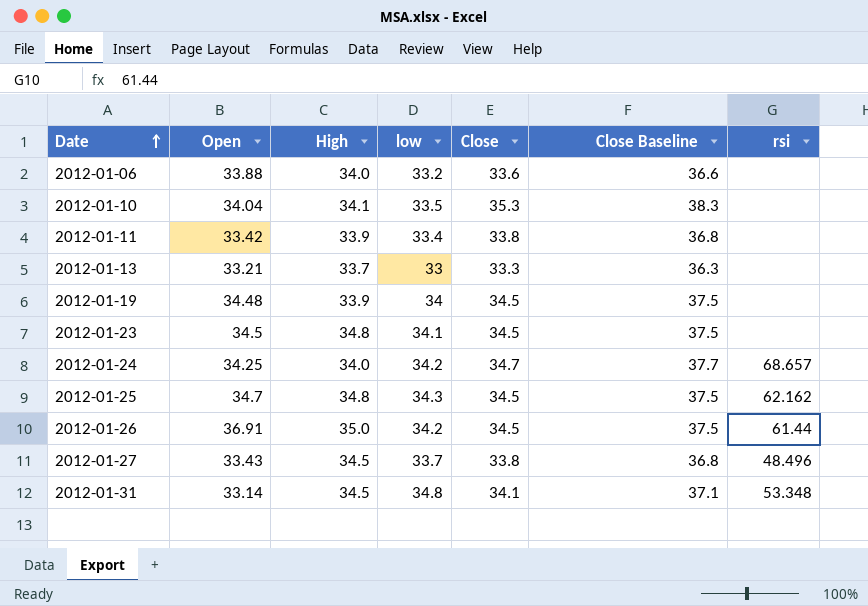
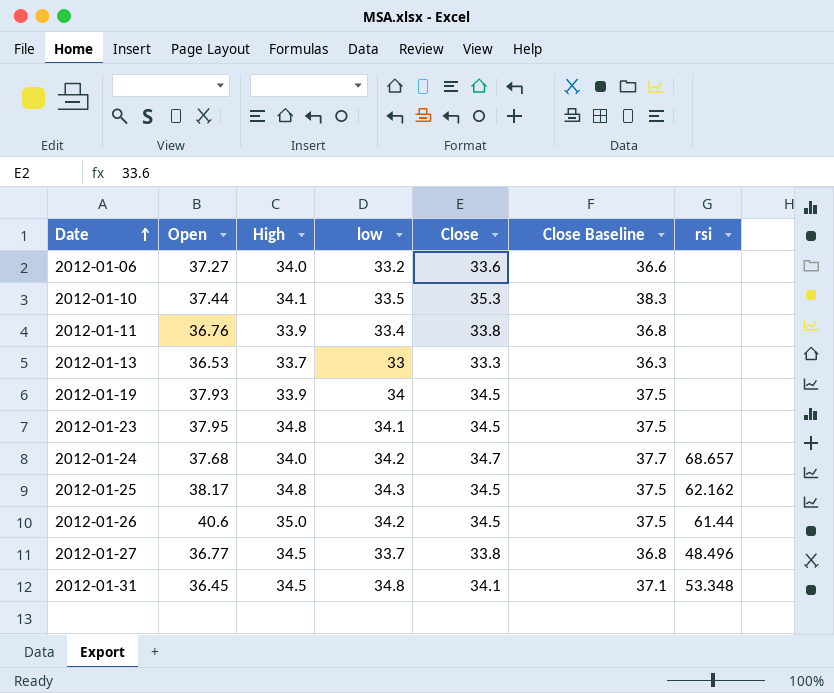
2012-01-06 | Open: 33.88 -> 37.27
2012-01-10 | Open: 34.04 -> 37.44
2012-01-11 | Open: 33.42 -> 36.76
2012-01-13 | Open: 33.21 -> 36.53
2012-01-19 | Open: 34.48 -> 37.93
2012-01-23 | Open: 34.5 -> 37.95
2012-01-24 | Open: 34.25 -> 37.68
2012-01-25 | Open: 34.7 -> 38.17
2012-01-26 | Open: 36.91 -> 40.6
2012-01-27 | Open: 33.43 -> 36.77
2012-01-31 | Open: 33.14 -> 36.45

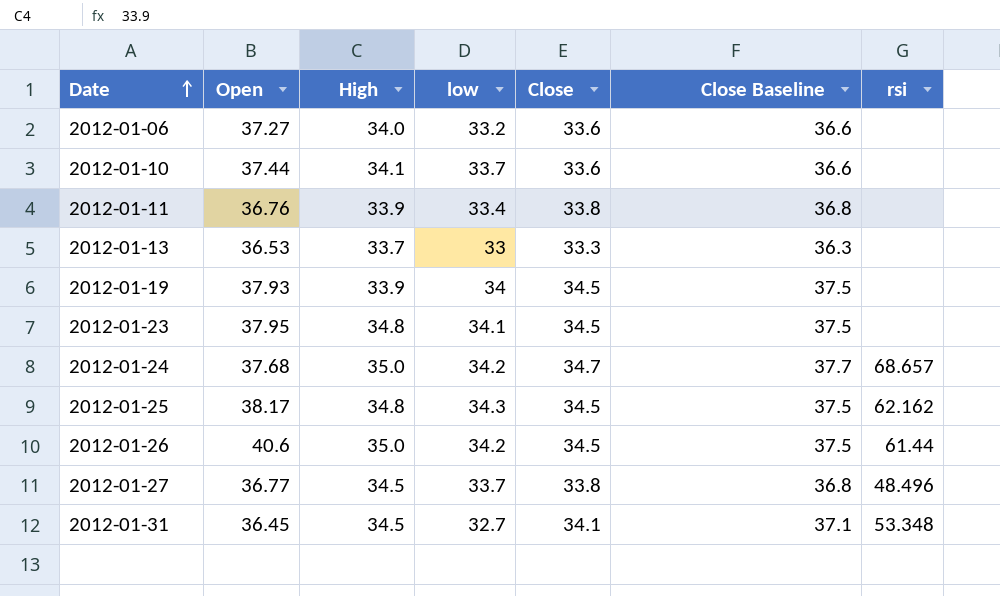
2012-01-10 | low: 33.5 -> 33.7
2012-01-10 | Close: 35.3 -> 33.6
2012-01-10 | Close Baseline: 38.3 -> 36.6
2012-01-24 | High: 34.0 -> 35.0
2012-01-31 | low: 34.8 -> 32.7

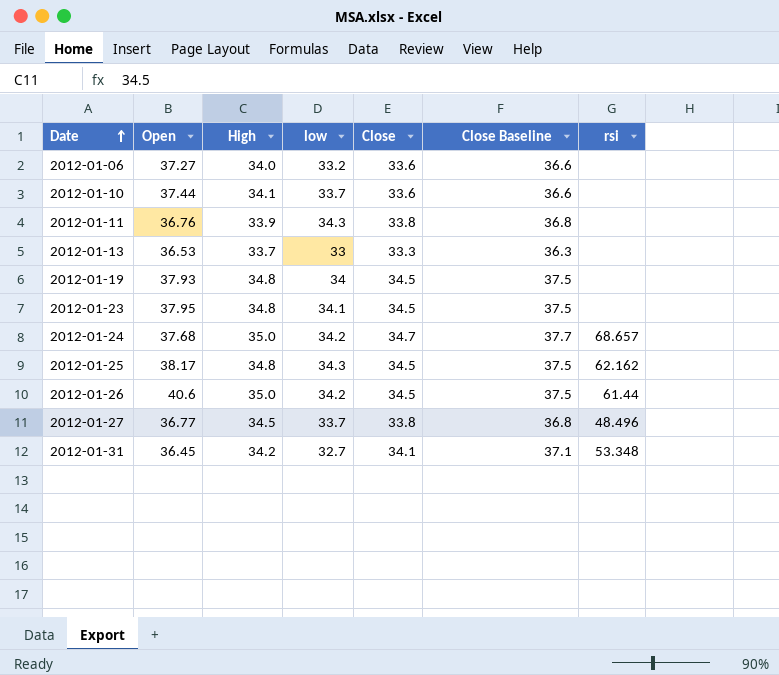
2012-01-11 | low: 33.4 -> 34.3
2012-01-19 | High: 33.9 -> 34.8
2012-01-31 | High: 34.5 -> 34.2

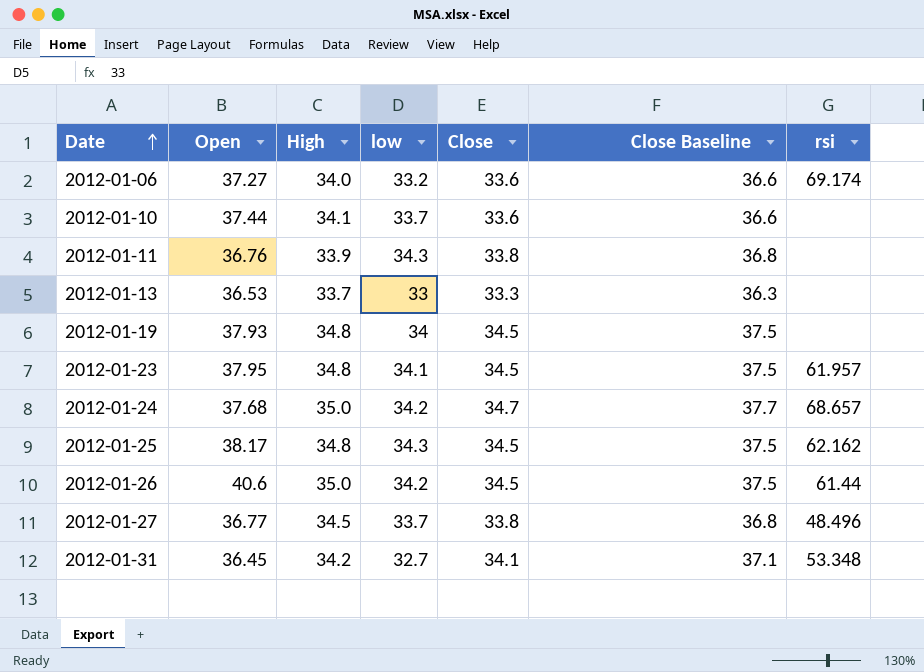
2012-01-06 | rsi: none -> 69.174
2012-01-23 | rsi: none -> 61.957

